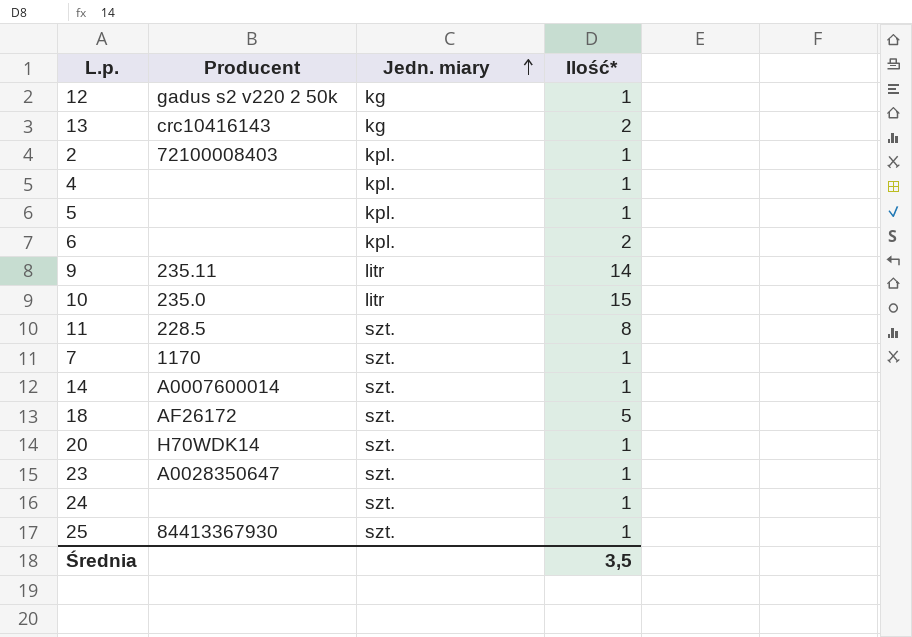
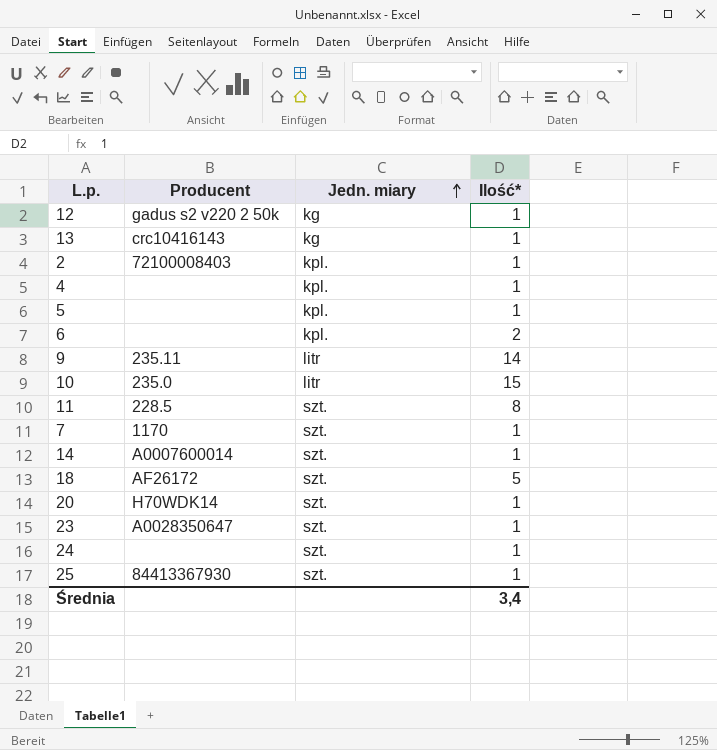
13 | Ilość*: 2 -> 1
Średnia | Ilość*: 3,5 -> 3,4

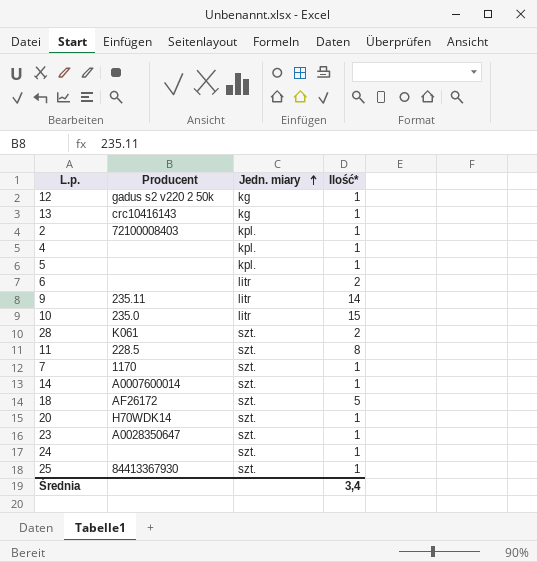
6 | Jedn. miary: kpl. -> litr
row 28: none -> K061 | szt. | 2

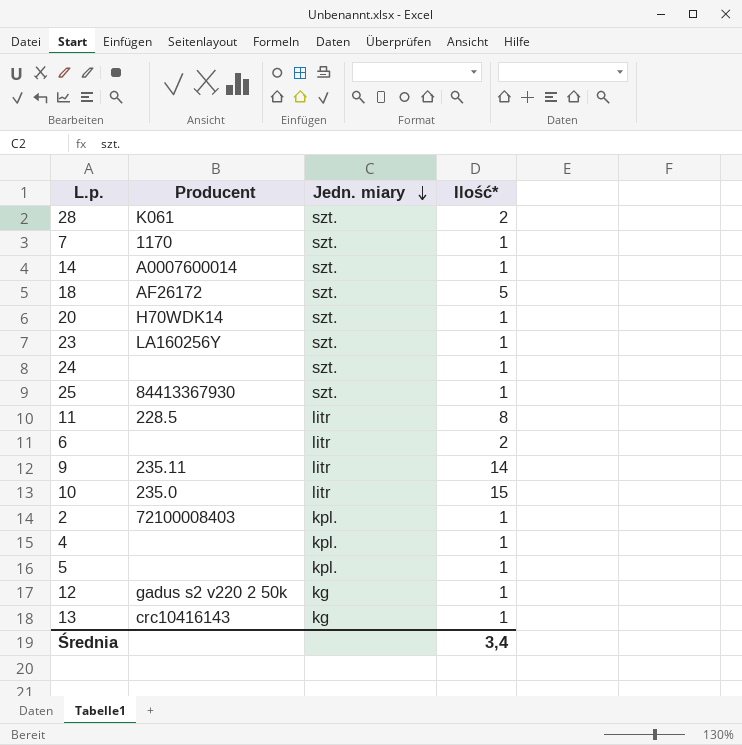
row order: Jedn. miary ascending -> Jedn. miary descending
23 | Producent: A0028350647 -> LA160256Y
11 | Jedn. miary: szt. -> litr

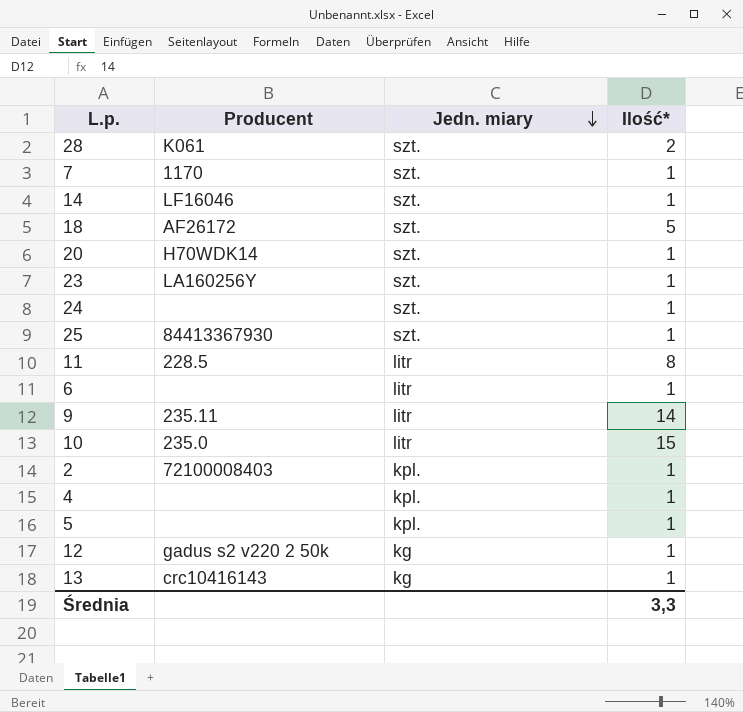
14 | Producent: A0007600014 -> LF16046
6 | Ilość*: 2 -> 1
Średnia | Ilość*: 3,4 -> 3,3

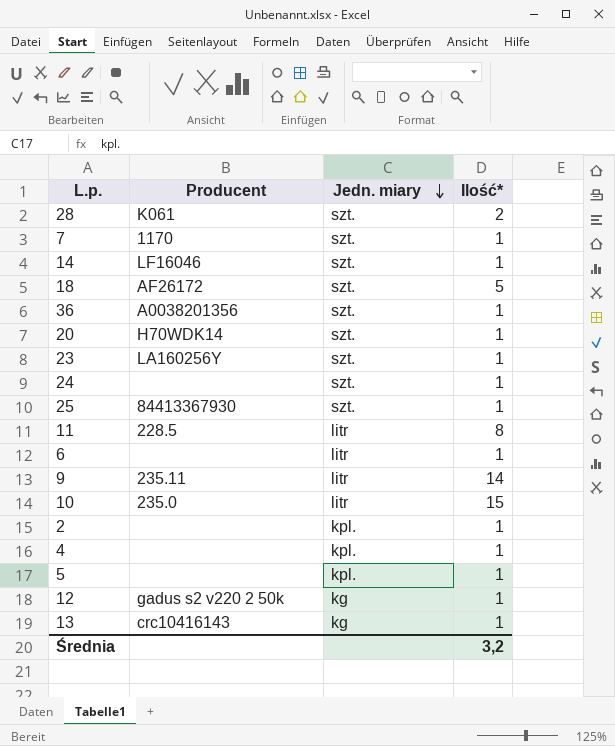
row 36: none -> A0038201356 | szt. | 1
2 | Producent: 72100008403 -> none
Średnia | Ilość*: 3,3 -> 3,2

